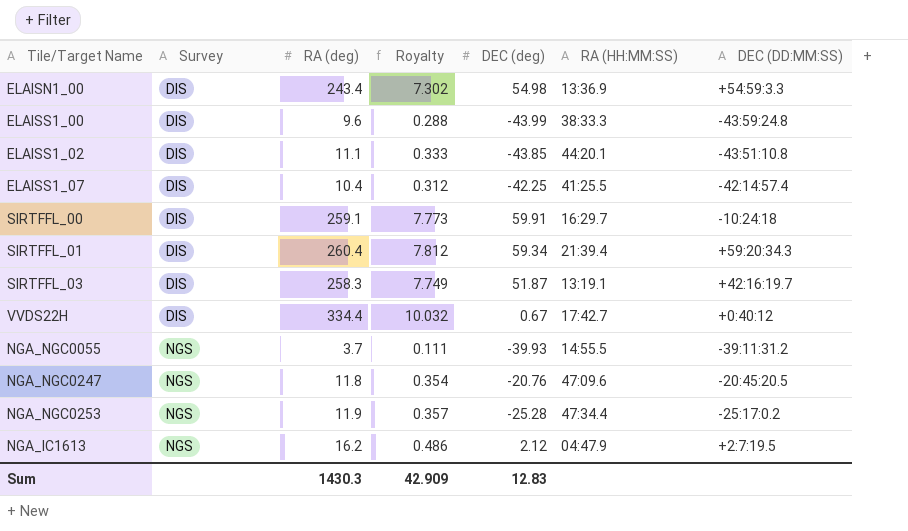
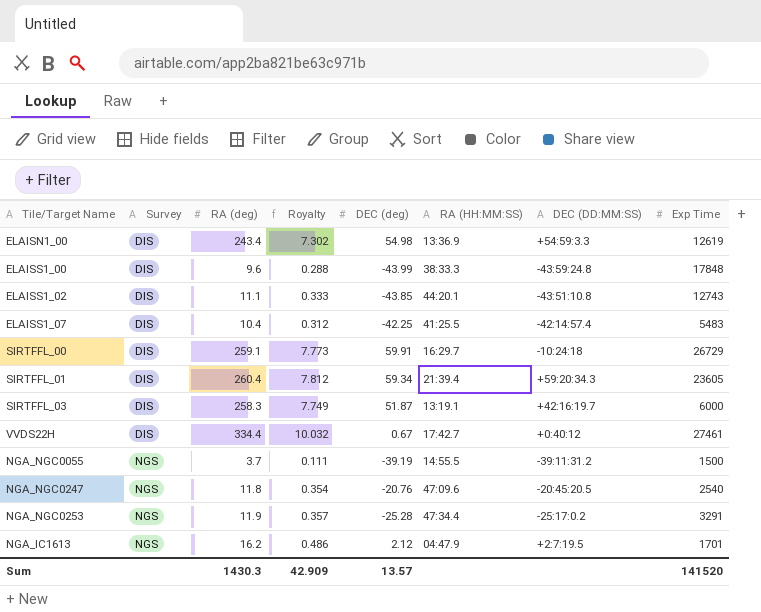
column Exp Time | position: none -> 8
NGA_NGC0055 | DEC (deg): -39.93 -> -39.19
Sum | DEC (deg): 12.83 -> 13.57

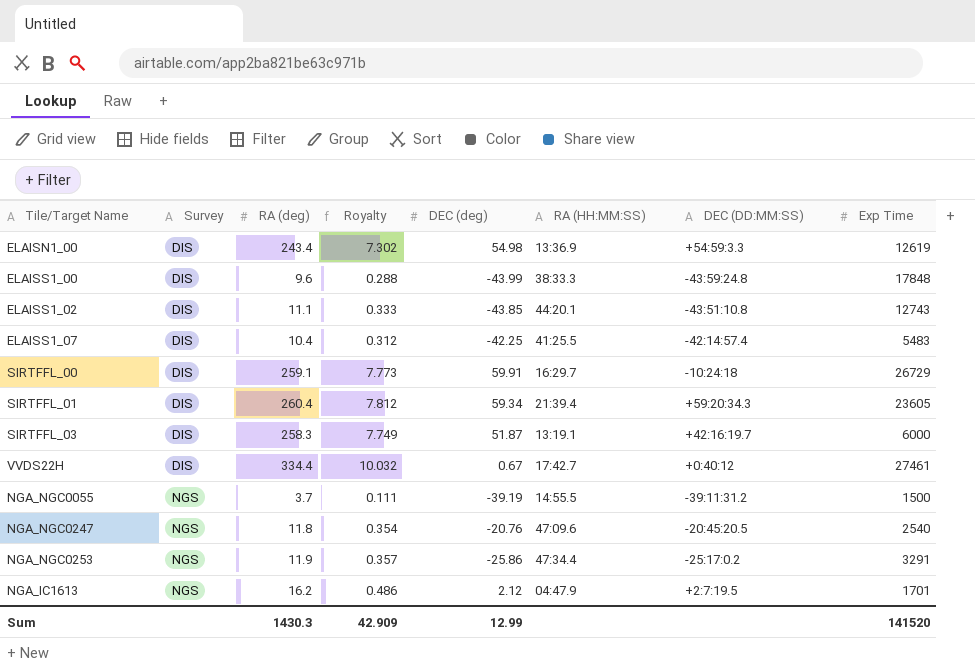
NGA_NGC0253 | DEC (deg): -25.28 -> -25.86
Sum | DEC (deg): 13.57 -> 12.99

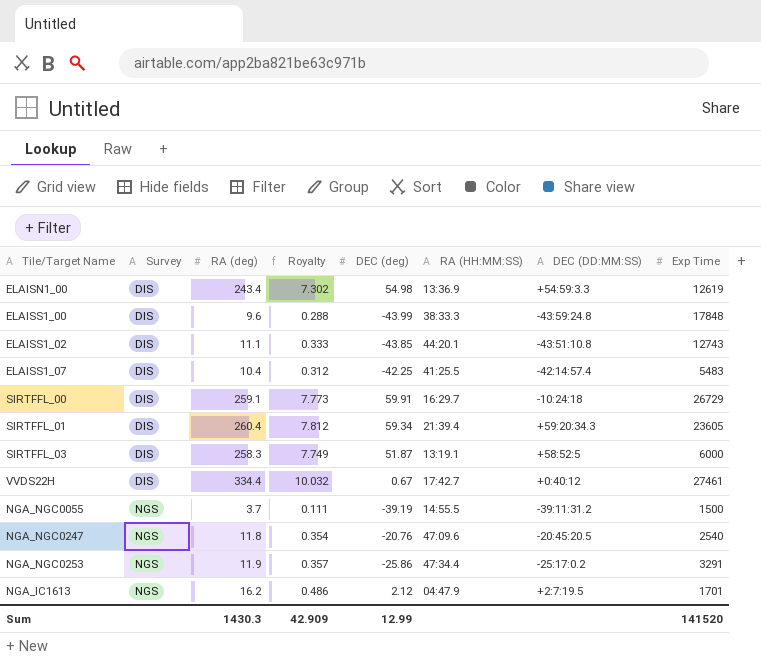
SIRTFFL_03 | DEC (DD:MM:SS): +42:16:19.7 -> +58:52:5

